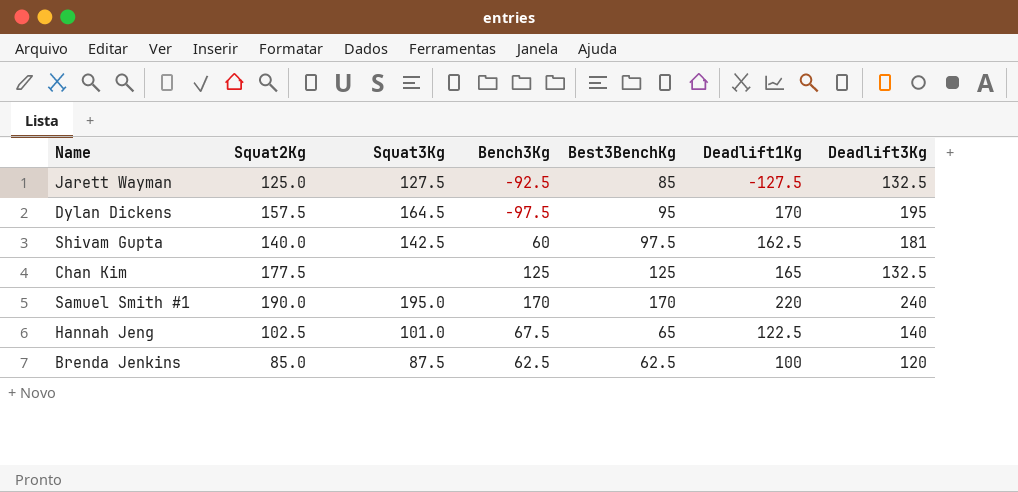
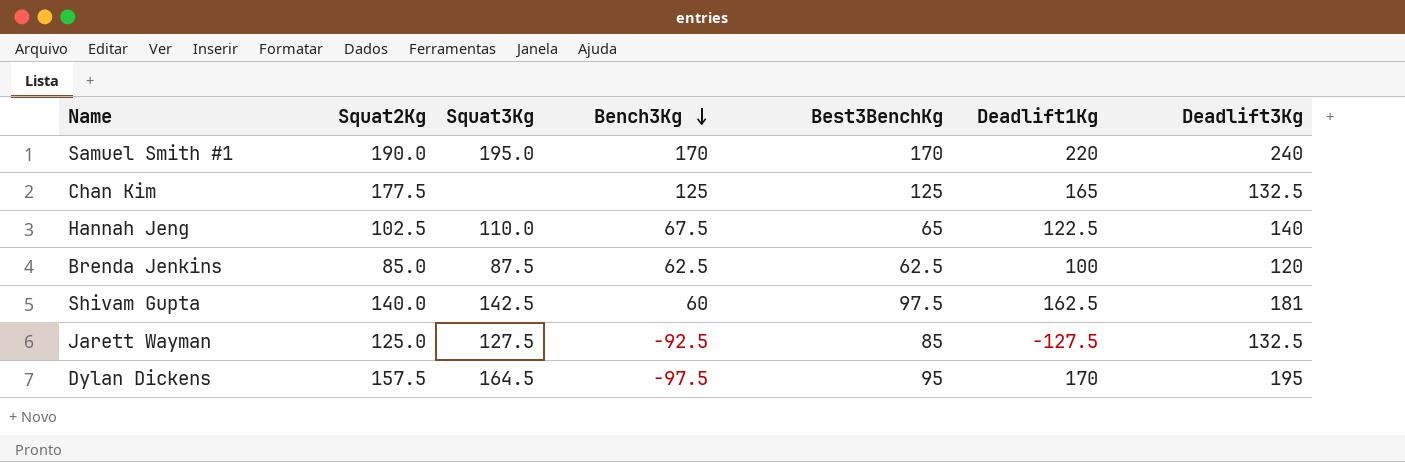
row order: none -> Bench3Kg descending
Hannah Jeng | Squat3Kg: 101.0 -> 110.0

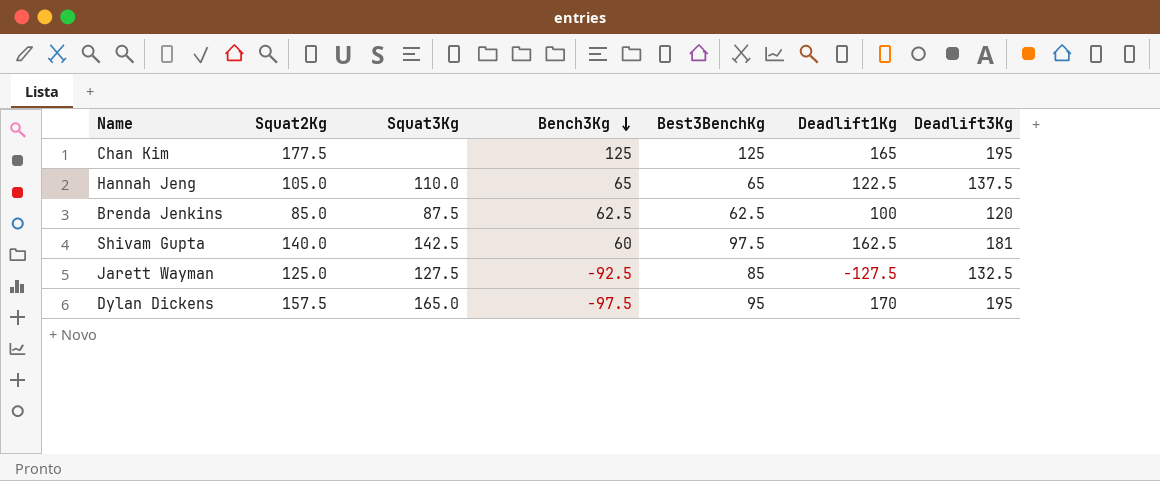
row Samuel Smith #1: 190.0 | 195.0 | 170 | 170 | 220 | 240 -> none
Chan Kim | Deadlift3Kg: 132.5 -> 195
Hannah Jeng | Squat2Kg: 102.5 -> 105.0
Hannah Jeng | Bench3Kg: 67.5 -> 65
Hannah Jeng | Deadlift3Kg: 140 -> 137.5
Dylan Dickens | Squat3Kg: 164.5 -> 165.0

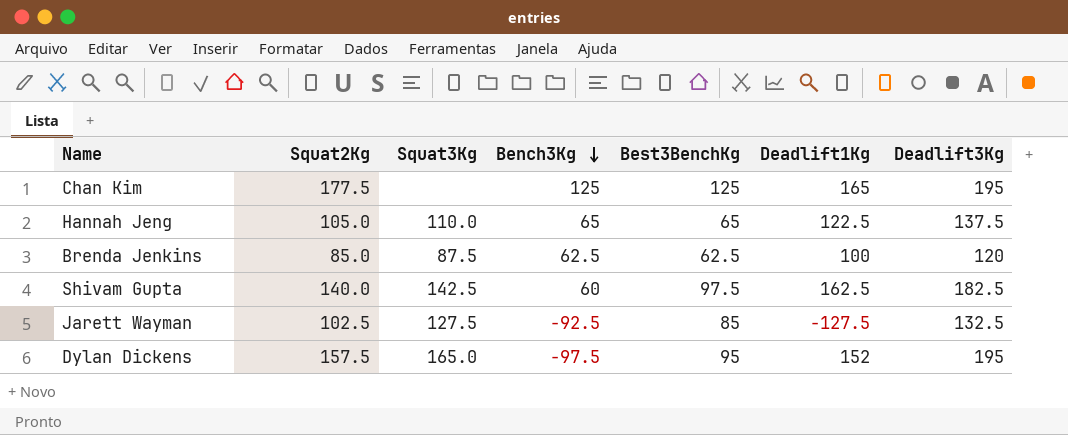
Shivam Gupta | Deadlift3Kg: 181 -> 182.5
Jarett Wayman | Squat2Kg: 125.0 -> 102.5
Dylan Dickens | Deadlift1Kg: 170 -> 152

